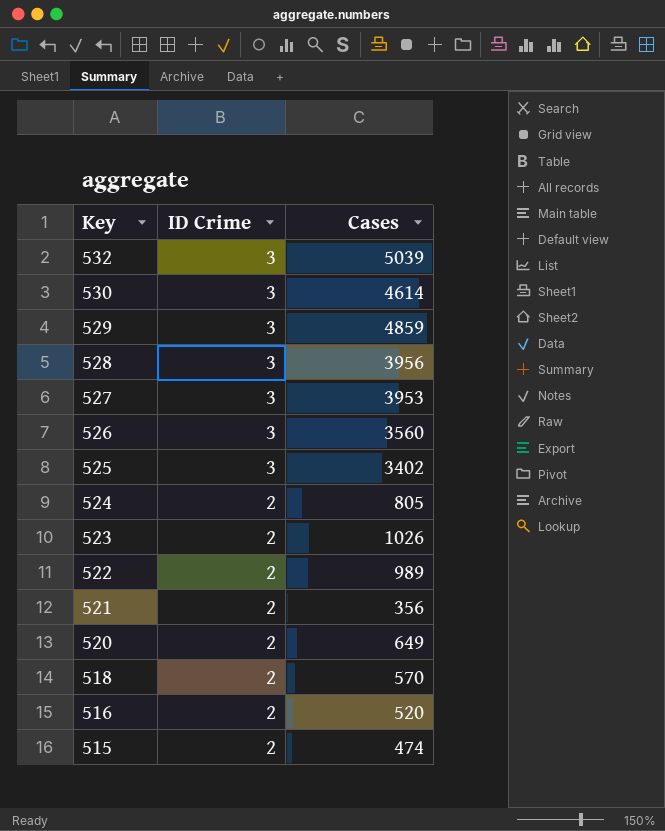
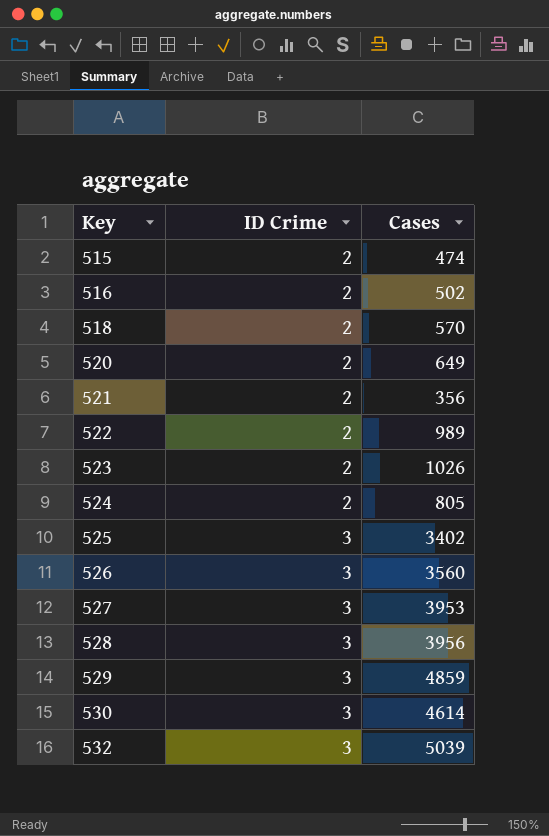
row order: Key descending -> Key ascending
516 | Cases: 520 -> 502

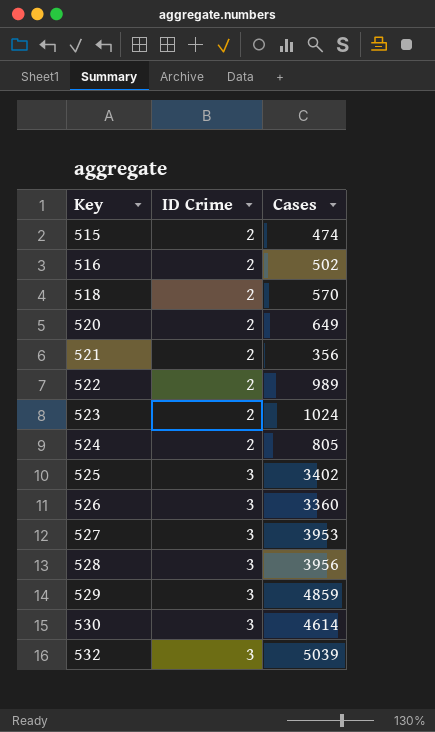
523 | Cases: 1026 -> 1024
526 | Cases: 3560 -> 3360

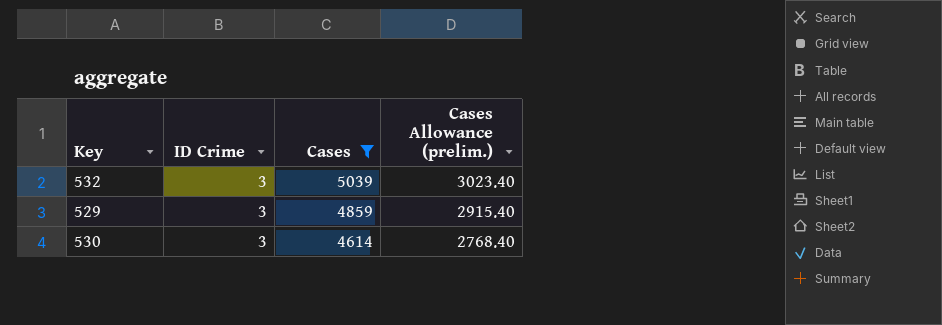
filter: none -> Cases >= 4614
row order: Key ascending -> Cases descending
column Cases Allowance (prelim.) | formula: none -> [Cases] * 0.6

